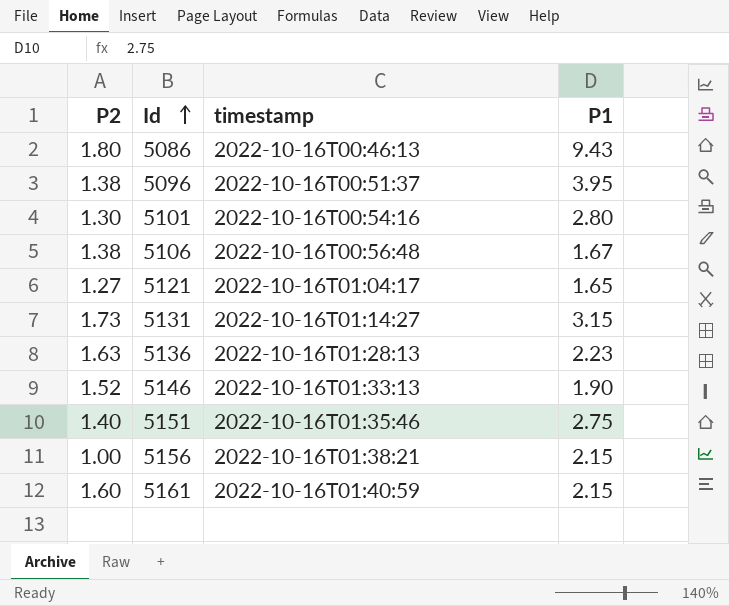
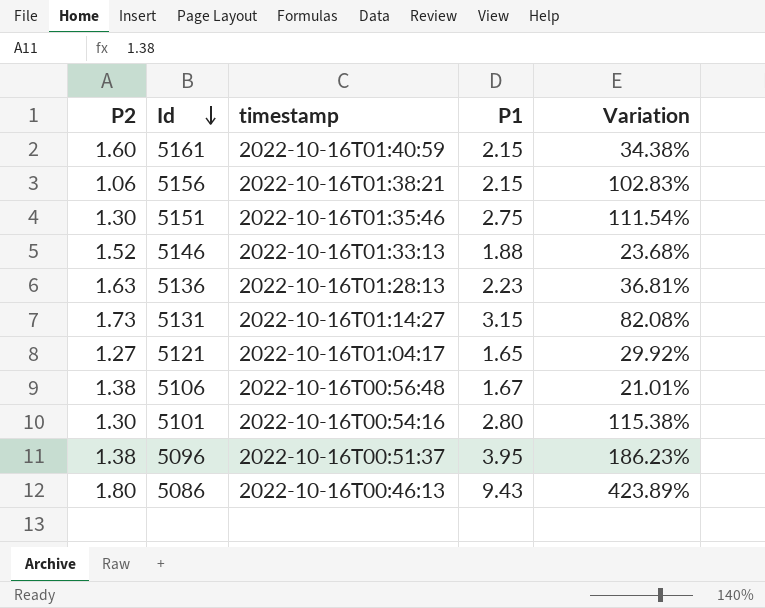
row order: Id ascending -> Id descending
column Variation | formula: none -> ([P1] - [P2]) / [P2]
5156 | P2: 1.00 -> 1.06
5151 | P2: 1.40 -> 1.30
5146 | P1: 1.90 -> 1.88

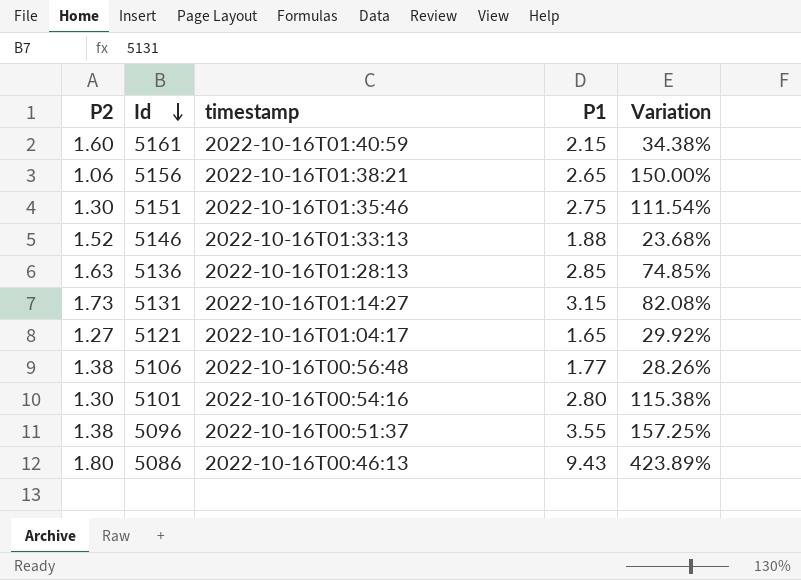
5156 | P1: 2.15 -> 2.65
5156 | Variation: 102.83% -> 150.00%
5136 | P1: 2.23 -> 2.85
5136 | Variation: 36.81% -> 74.85%
5106 | P1: 1.67 -> 1.77
5106 | Variation: 21.01% -> 28.26%
5096 | P1: 3.95 -> 3.55
5096 | Variation: 186.23% -> 157.25%

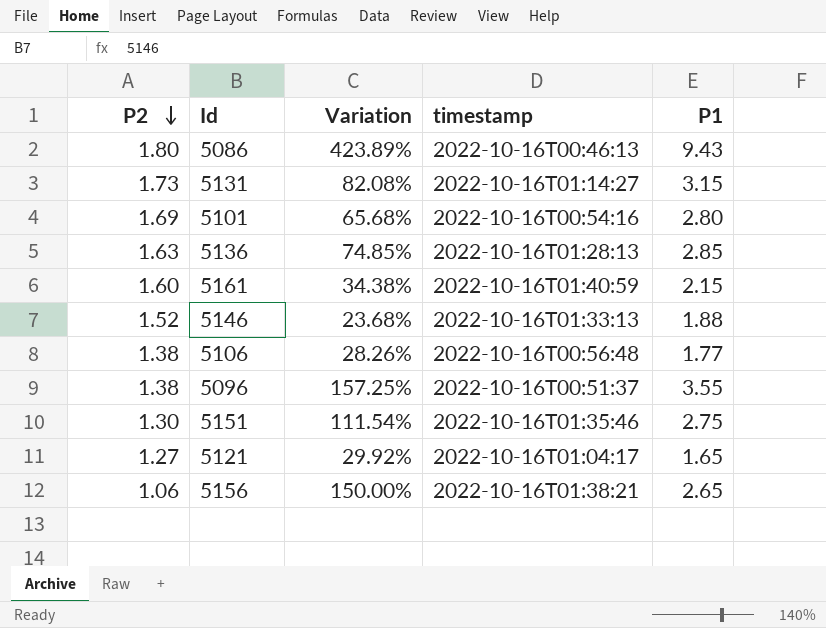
row order: Id descending -> P2 descending
column Variation | position: 5 -> 3
5101 | P2: 1.30 -> 1.69
5101 | Variation: 115.38% -> 65.68%

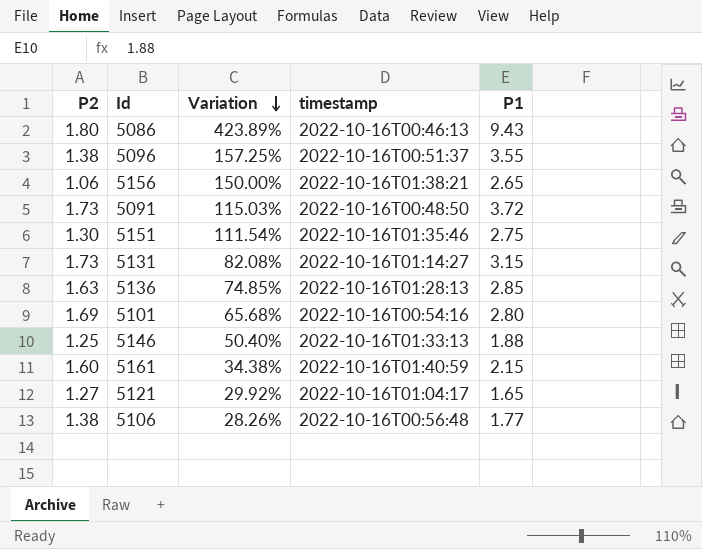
row order: P2 descending -> Variation descending
row 5091: none -> 1.73 | 115.03% | 2022-10-16T00:48:50 | 3.72
5146 | P2: 1.52 -> 1.25
5146 | Variation: 23.68% -> 50.40%

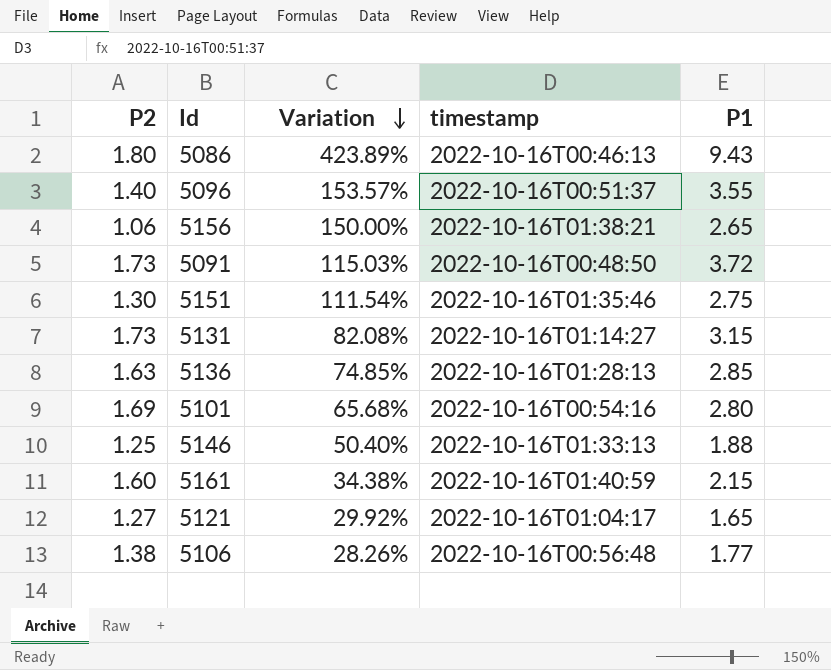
5096 | P2: 1.38 -> 1.40
5096 | Variation: 157.25% -> 153.57%

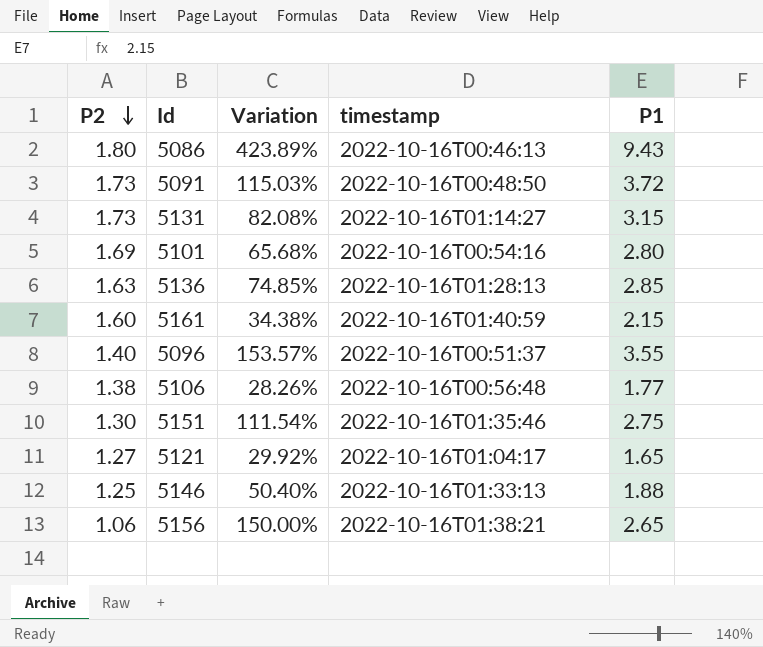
row order: Variation descending -> P2 descending

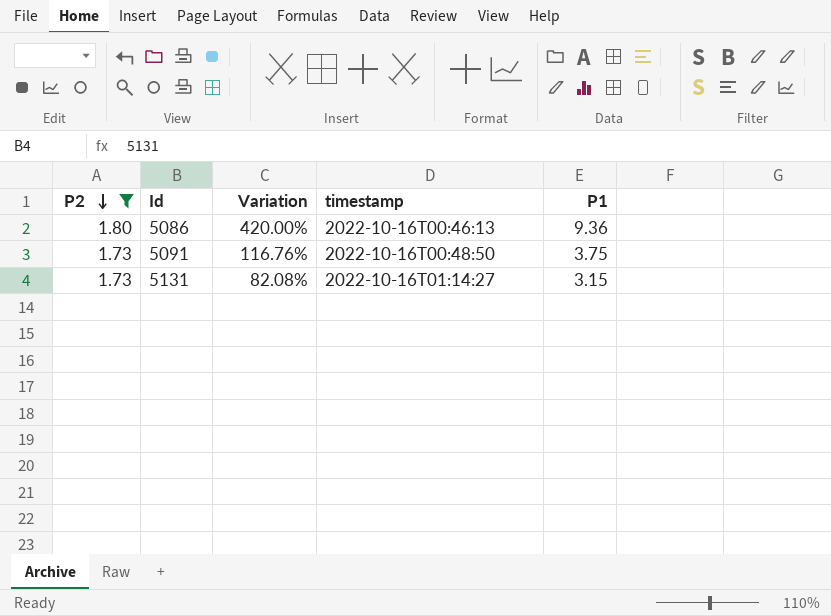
filter: none -> P2 >= 1.73
5086 | Variation: 423.89% -> 420.00%
5086 | P1: 9.43 -> 9.36
5091 | Variation: 115.03% -> 116.76%
5091 | P1: 3.72 -> 3.75

